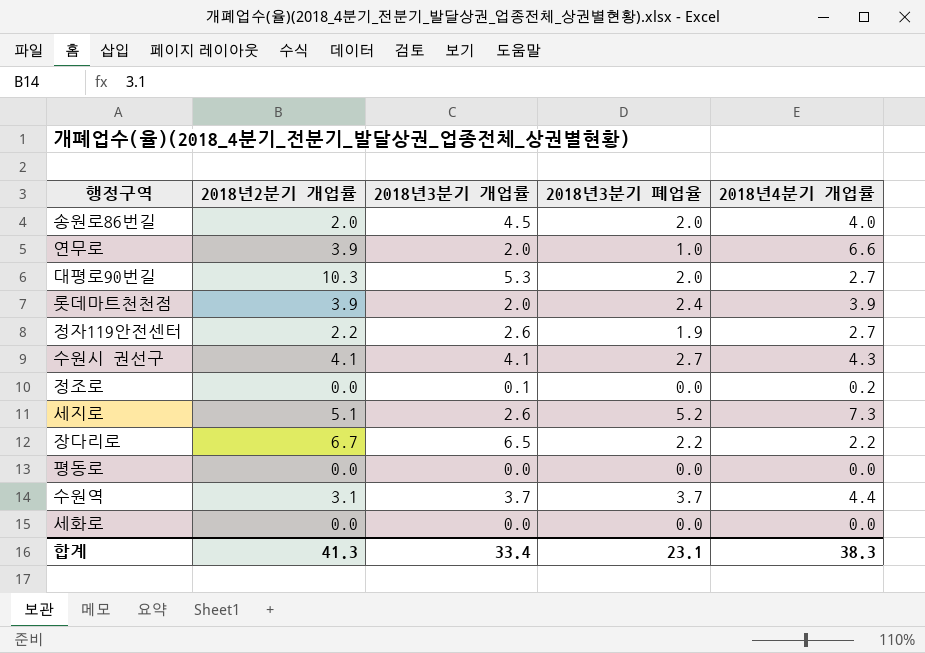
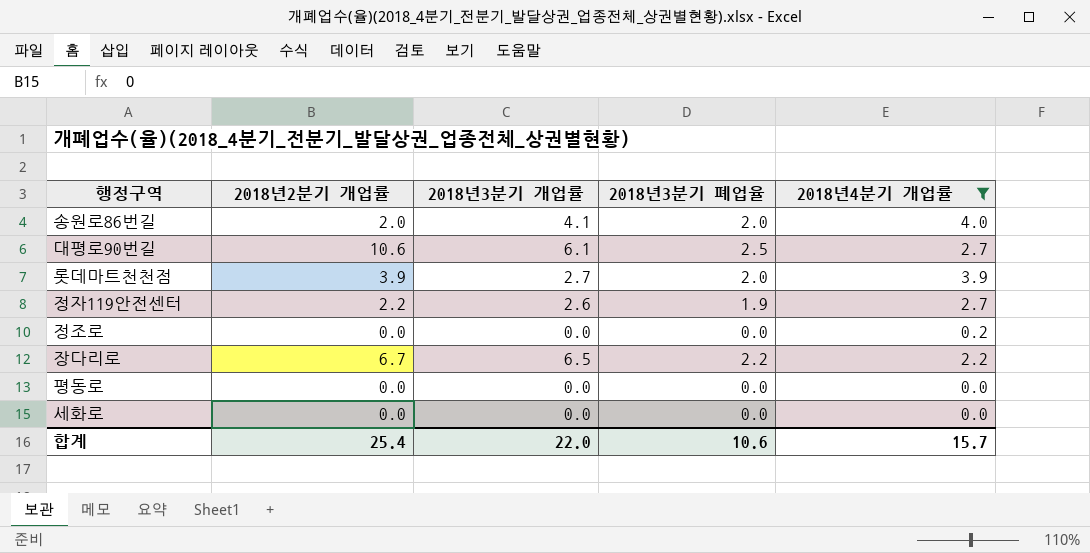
filter: none -> 2018년4분기 개업률 <= 4.0
송원로86번길 | 2018년3분기 개업률: 4.5 -> 4.1
대평로90번길 | 2018년2분기 개업률: 10.3 -> 10.6
대평로90번길 | 2018년3분기 개업률: 5.3 -> 6.1
대평로90번길 | 2018년3분기 폐업율: 2.0 -> 2.5
롯데마트천천점 | 2018년3분기 개업률: 2.0 -> 2.7
롯데마트천천점 | 2018년3분기 폐업율: 2.4 -> 2.0
정조로 | 2018년3분기 개업률: 0.1 -> 0.0
합계 | 2018년2분기 개업률: 41.3 -> 25.4
합계 | 2018년3분기 개업률: 33.4 -> 22.0
합계 | 2018년3분기 폐업율: 23.1 -> 10.6
합계 | 2018년4분기 개업률: 38.3 -> 15.7

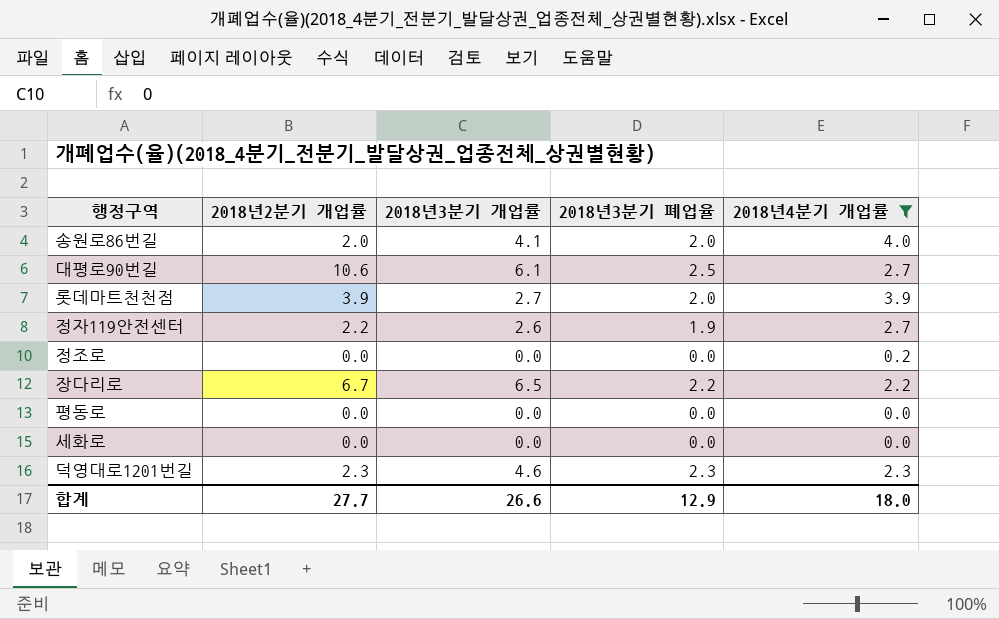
row 덕영대로1201번길: none -> 2.3 | 4.6 | 2.3 | 2.3
합계 | 2018년2분기 개업률: 25.4 -> 27.7
합계 | 2018년3분기 개업률: 22.0 -> 26.6
합계 | 2018년3분기 폐업율: 10.6 -> 12.9
합계 | 2018년4분기 개업률: 15.7 -> 18.0

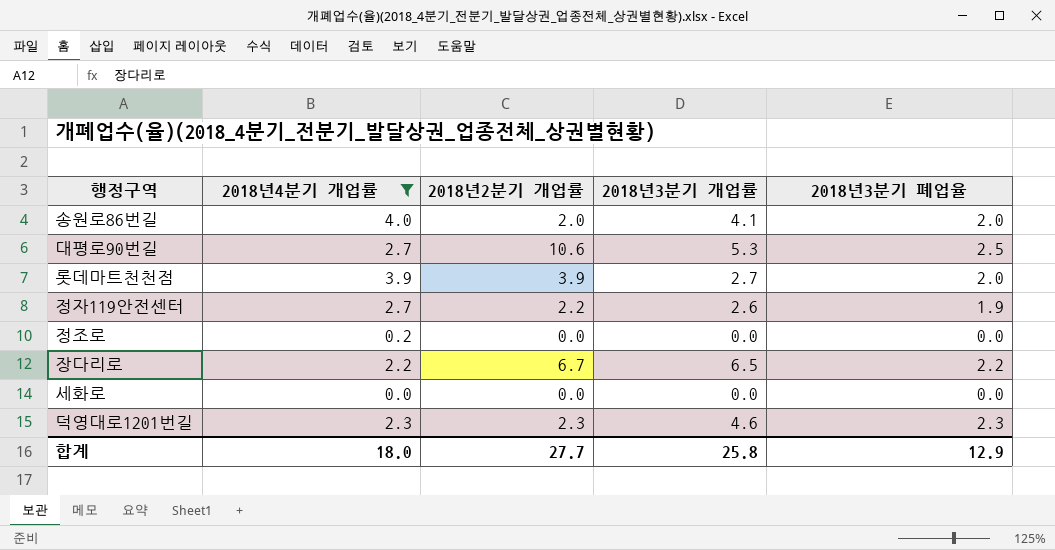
column 2018년4분기 개업률 | position: 5 -> 2
row 평동로: 0.0 | 0.0 | 0.0 | 0.0 -> none
대평로90번길 | 2018년3분기 개업률: 6.1 -> 5.3
합계 | 2018년3분기 개업률: 26.6 -> 25.8

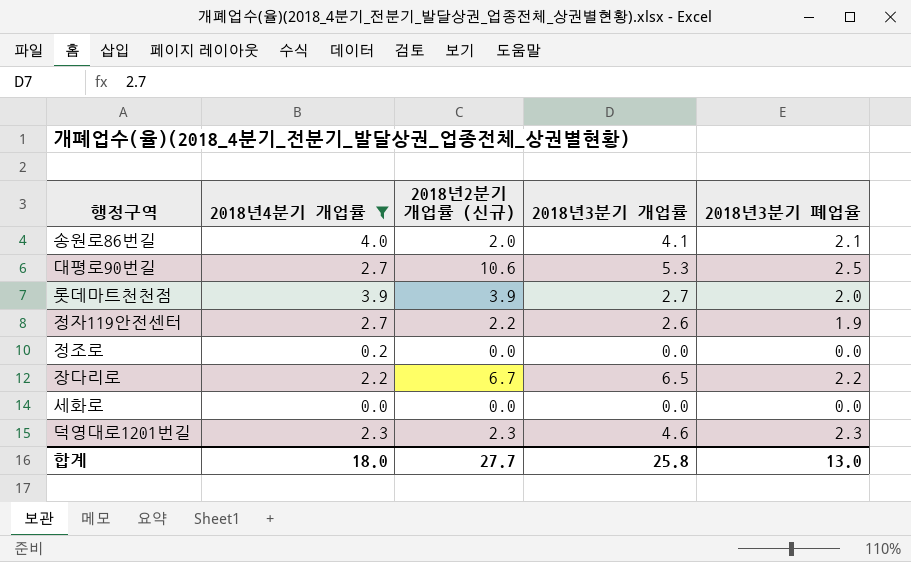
column name: 2018년2분기 개업률 -> 2018년2분기 개업률 (신규)
송원로86번길 | 2018년3분기 폐업율: 2.0 -> 2.1
합계 | 2018년3분기 폐업율: 12.9 -> 13.0

